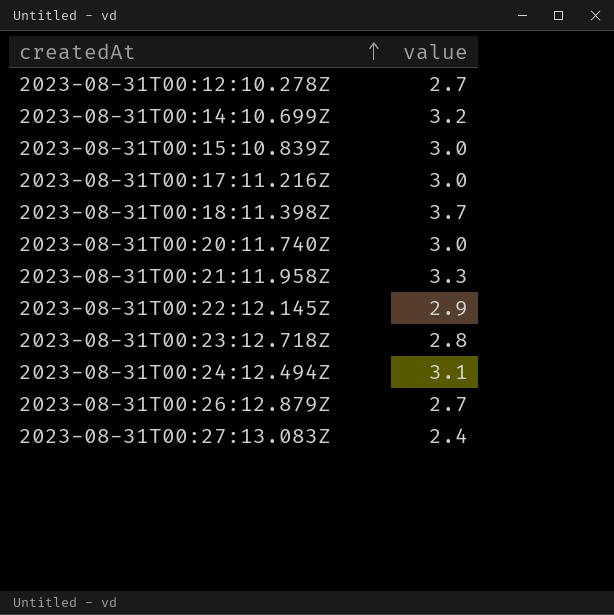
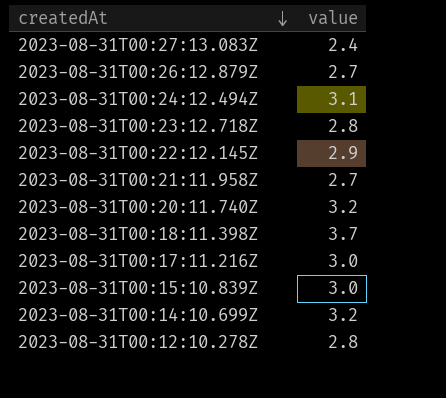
row order: createdAt ascending -> createdAt descending
2023-08-31T00:21:11.958Z | value: 3.3 -> 2.7
2023-08-31T00:20:11.740Z | value: 3.0 -> 3.2
2023-08-31T00:12:10.278Z | value: 2.7 -> 2.8

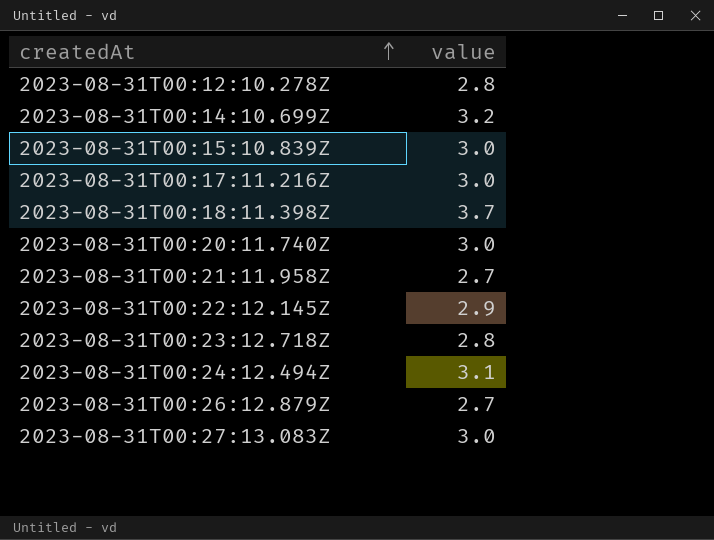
row order: createdAt descending -> createdAt ascending
2023-08-31T00:20:11.740Z | value: 3.2 -> 3.0
2023-08-31T00:27:13.083Z | value: 2.4 -> 3.0

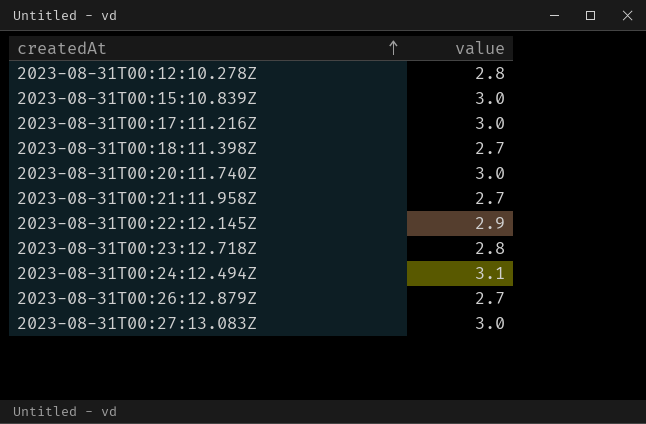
row 2023-08-31T00:14:10.699Z: 3.2 -> none
2023-08-31T00:18:11.398Z | value: 3.7 -> 2.7

